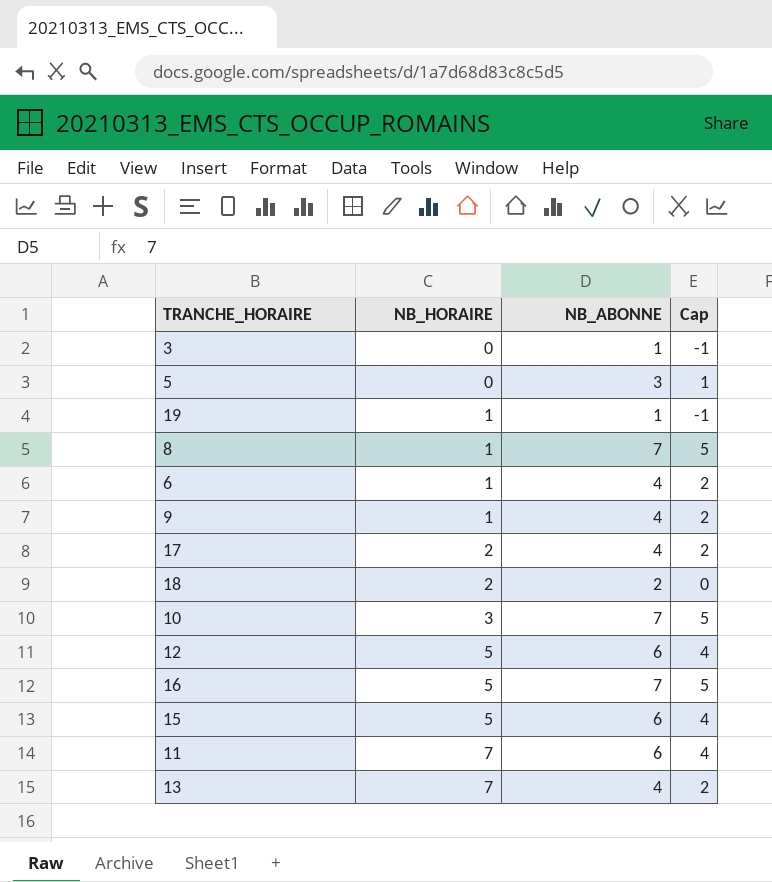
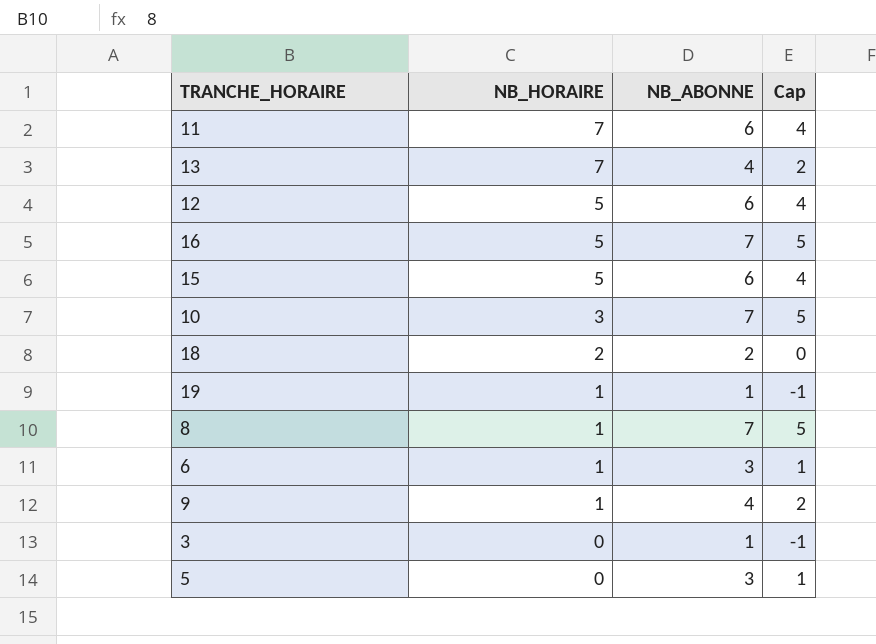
row order: NB_HORAIRE ascending -> NB_HORAIRE descending
row 17: 2 | 4 | 2 -> none
6 | NB_ABONNE: 4 -> 3
6 | Cap: 2 -> 1

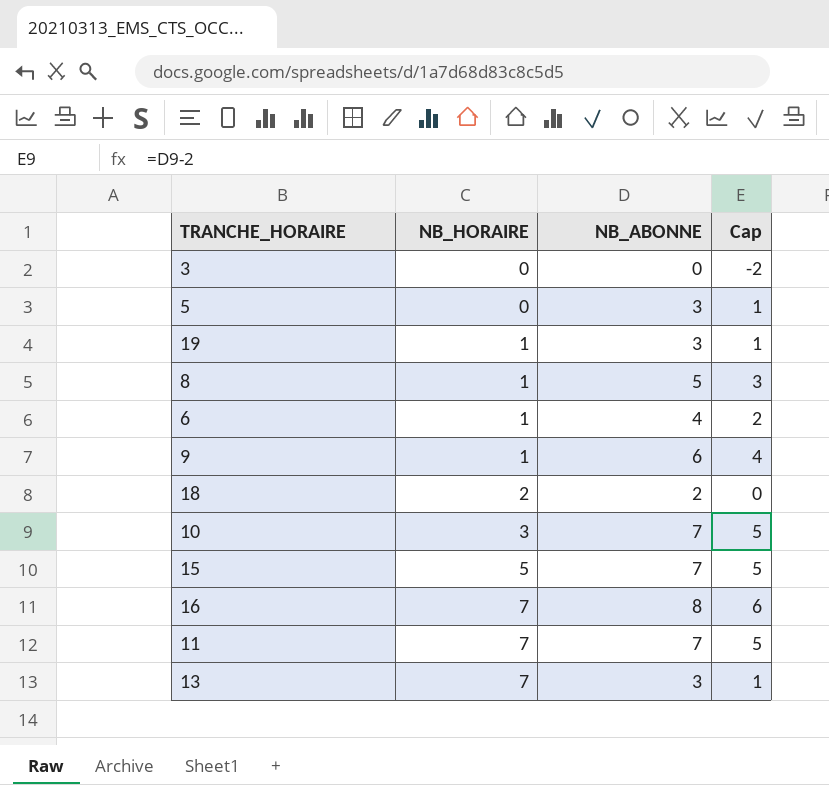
row order: NB_HORAIRE descending -> NB_HORAIRE ascending
row 12: 5 | 6 | 4 -> none
3 | NB_ABONNE: 1 -> 0
3 | Cap: -1 -> -2
19 | NB_ABONNE: 1 -> 3
19 | Cap: -1 -> 1
8 | NB_ABONNE: 7 -> 5
8 | Cap: 5 -> 3
6 | NB_ABONNE: 3 -> 4
6 | Cap: 1 -> 2
9 | NB_ABONNE: 4 -> 6
9 | Cap: 2 -> 4
15 | NB_ABONNE: 6 -> 7
15 | Cap: 4 -> 5
16 | NB_HORAIRE: 5 -> 7
16 | NB_ABONNE: 7 -> 8
16 | Cap: 5 -> 6
11 | NB_ABONNE: 6 -> 7
11 | Cap: 4 -> 5
13 | NB_ABONNE: 4 -> 3
13 | Cap: 2 -> 1

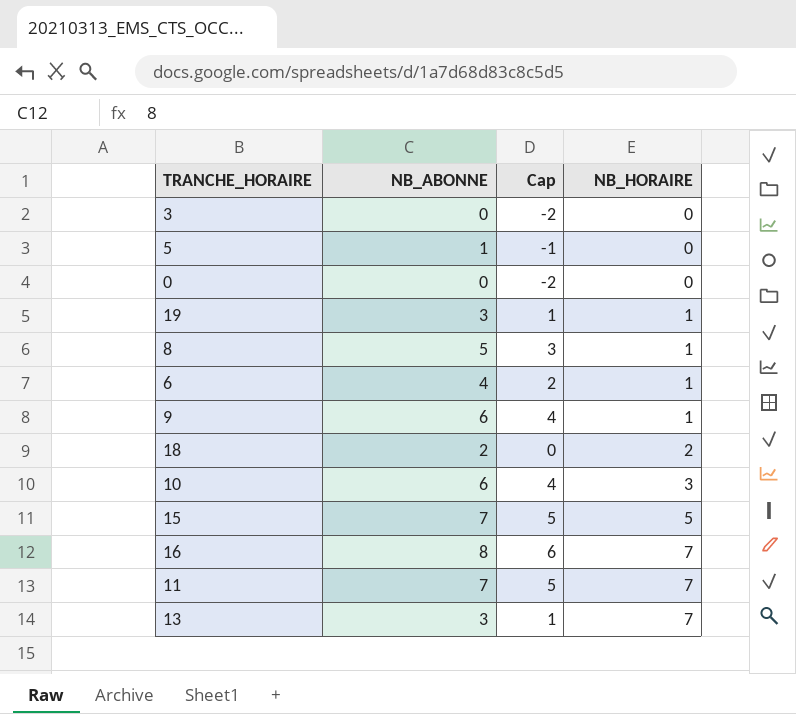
column NB_HORAIRE | position: 2 -> 4
5 | NB_ABONNE: 3 -> 1
5 | Cap: 1 -> -1
row 0: none -> 0 | -2 | 0
10 | NB_ABONNE: 7 -> 6
10 | Cap: 5 -> 4

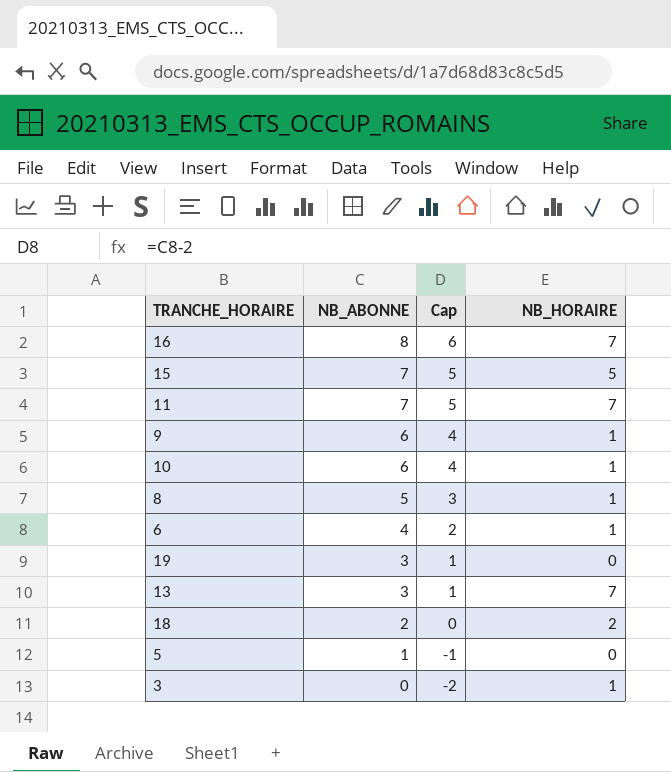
row order: NB_HORAIRE ascending -> NB_ABONNE descending
row 0: 0 | -2 | 0 -> none
10 | NB_HORAIRE: 3 -> 1
19 | NB_HORAIRE: 1 -> 0
3 | NB_HORAIRE: 0 -> 1

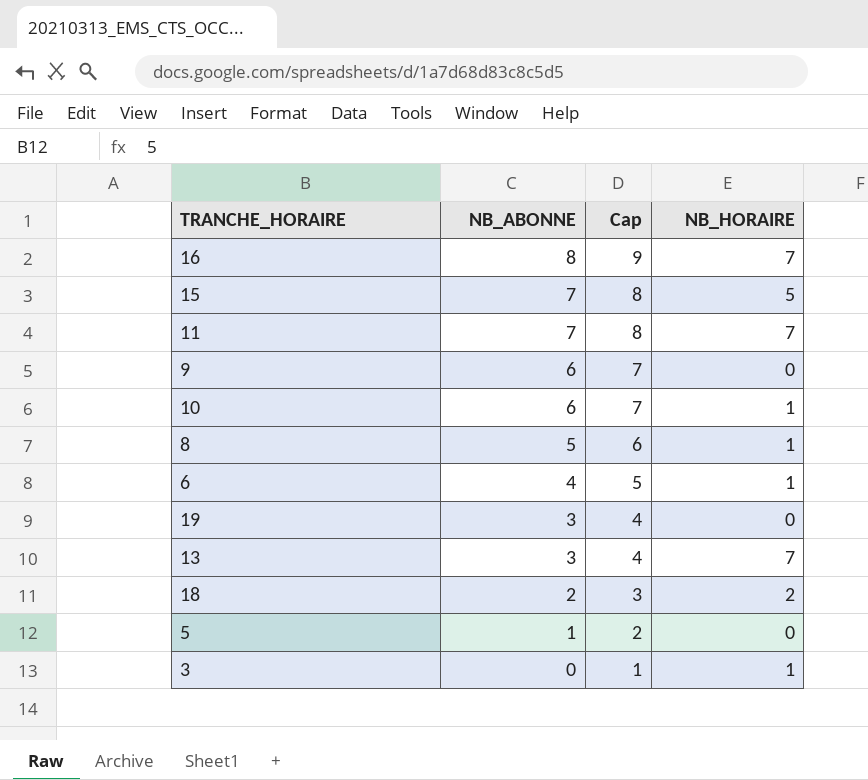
column Cap | formula: [NB_ABONNE] - 2 -> [NB_ABONNE] + 1
9 | NB_HORAIRE: 1 -> 0

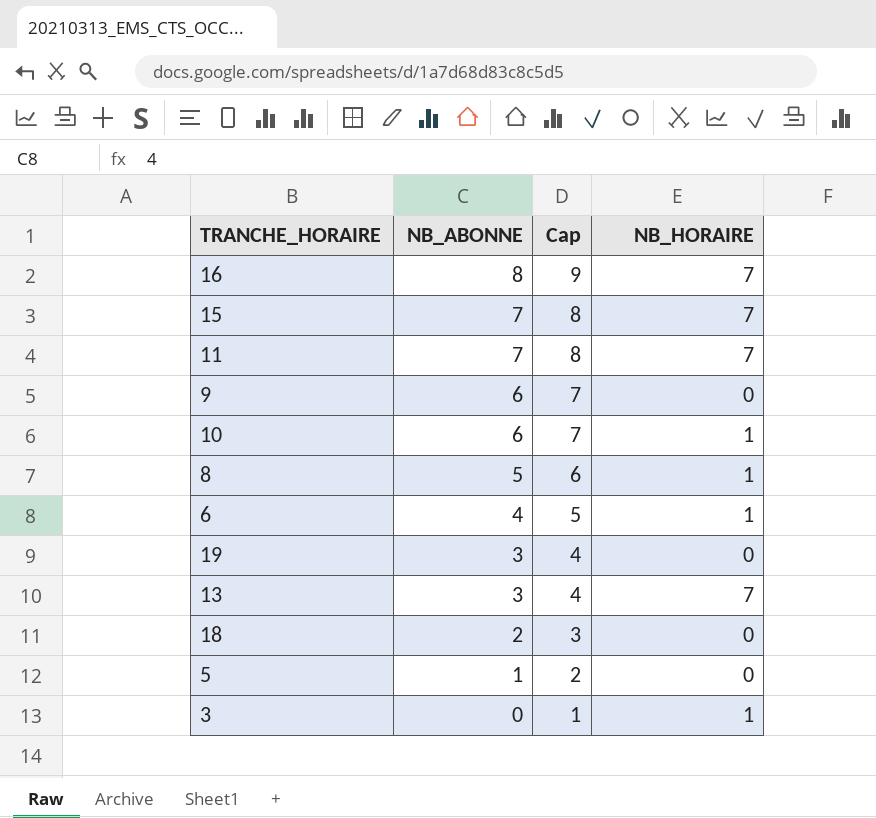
15 | NB_HORAIRE: 5 -> 7
18 | NB_HORAIRE: 2 -> 0

